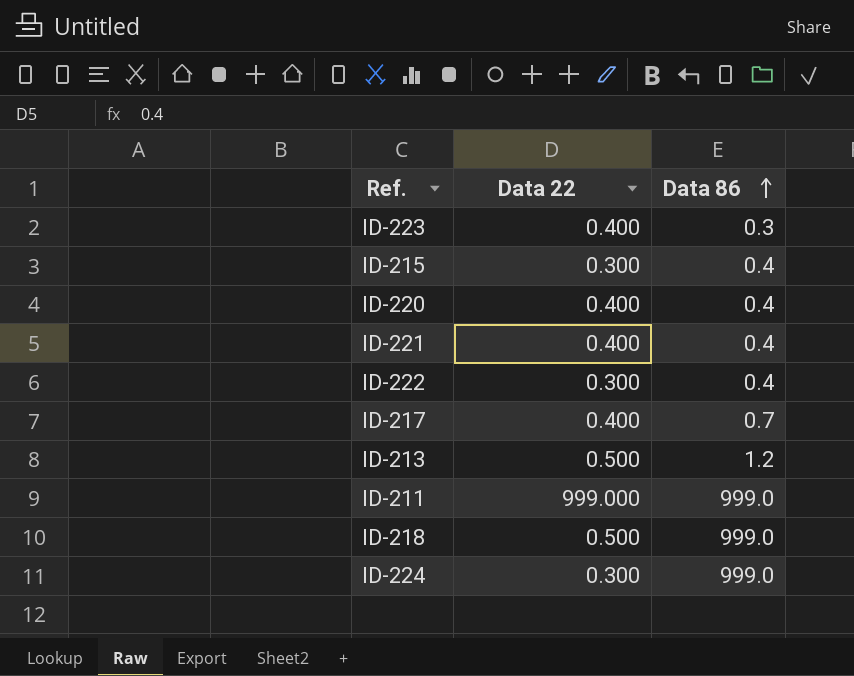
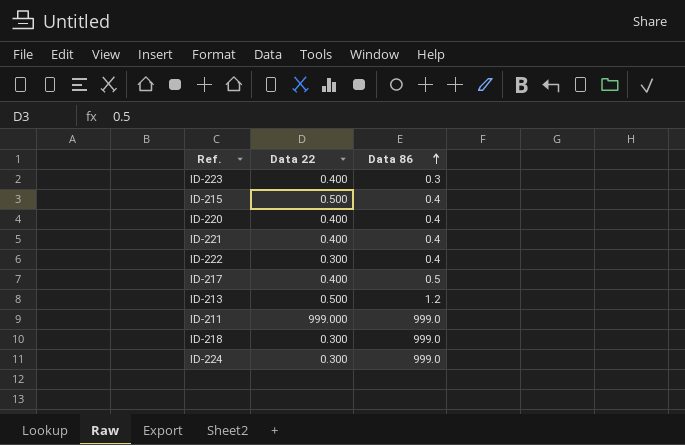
ID-215 | Data 22: 0.300 -> 0.500
ID-217 | Data 86: 0.7 -> 0.5
ID-218 | Data 22: 0.500 -> 0.300

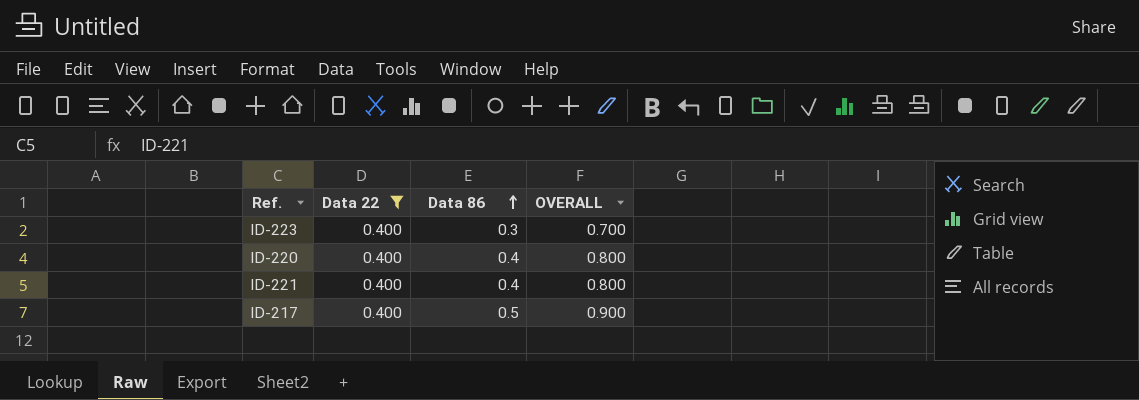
filter: none -> Data 22 = 0.400
column OVERALL | formula: none -> [Data 22] + [Data 86]

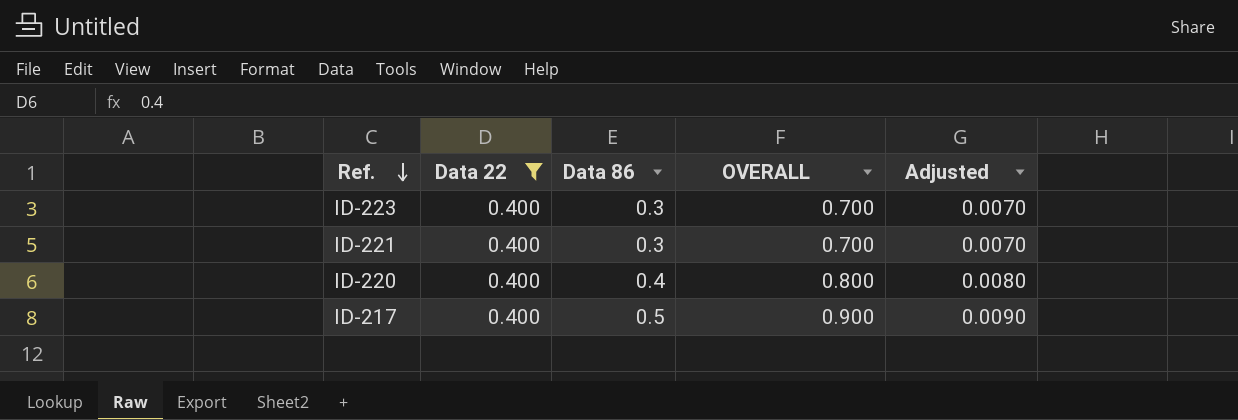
row order: Data 86 ascending -> Ref. descending
column Adjusted | formula: none -> [OVERALL] * 0.01
ID-221 | Data 86: 0.4 -> 0.3
ID-221 | OVERALL: 0.800 -> 0.700

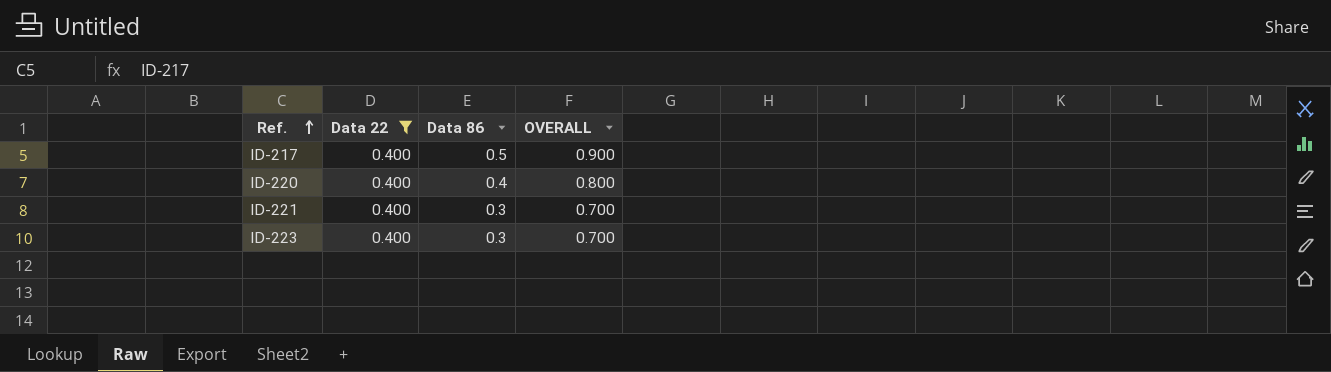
row order: Ref. descending -> Ref. ascending
column Adjusted | formula: [OVERALL] * 0.01 -> none

